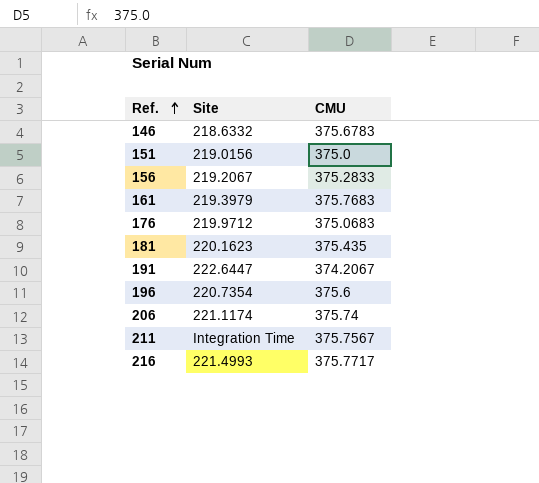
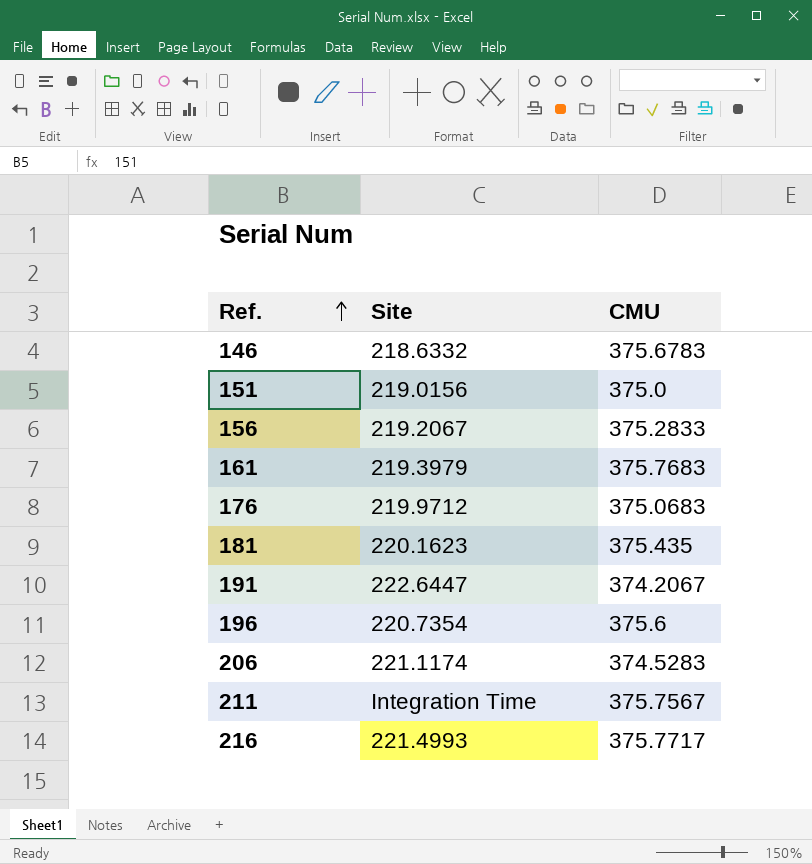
206 | CMU: 375.74 -> 374.5283

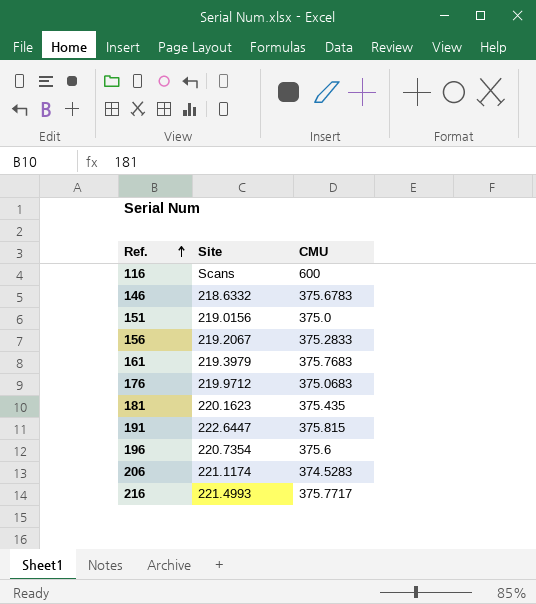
row 211: Integration Time | 375.7567 -> none
row 116: none -> Scans | 600
191 | CMU: 374.2067 -> 375.815

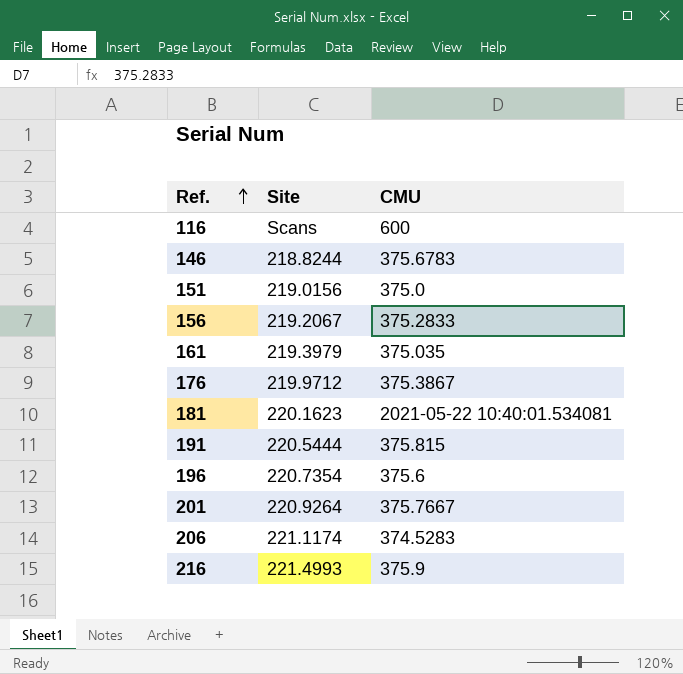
146 | Site: 218.6332 -> 218.8244
161 | CMU: 375.7683 -> 375.035
176 | CMU: 375.0683 -> 375.3867
181 | CMU: 375.435 -> 2021-05-22 10:40:01.534081
191 | Site: 222.6447 -> 220.5444
row 201: none -> 220.9264 | 375.7667
216 | CMU: 375.7717 -> 375.9

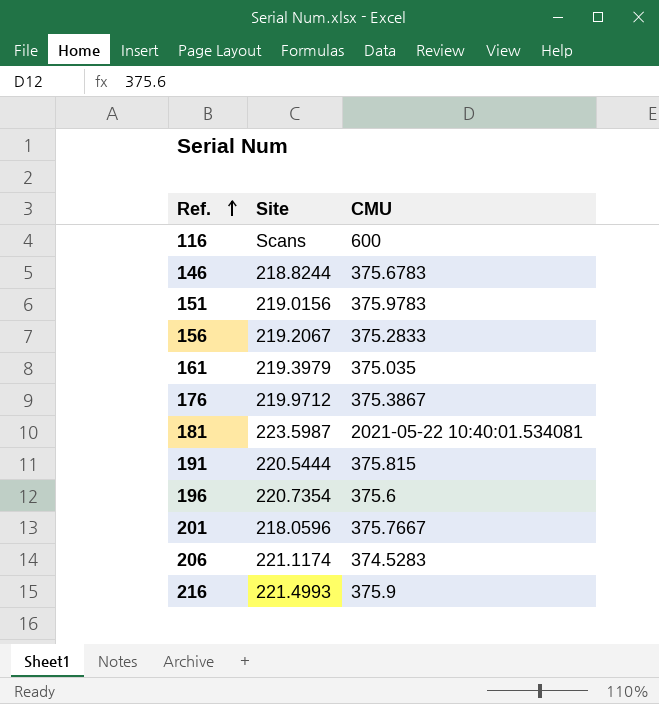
151 | CMU: 375.0 -> 375.9783
181 | Site: 220.1623 -> 223.5987
201 | Site: 220.9264 -> 218.0596

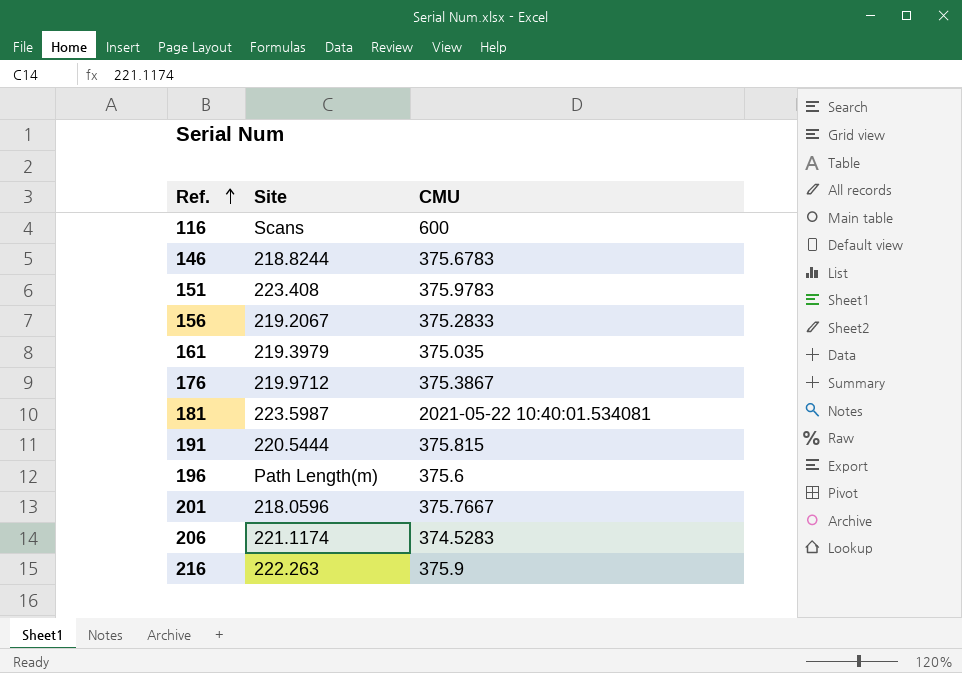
151 | Site: 219.0156 -> 223.408
196 | Site: 220.7354 -> Path Length(m)
216 | Site: 221.4993 -> 222.263

